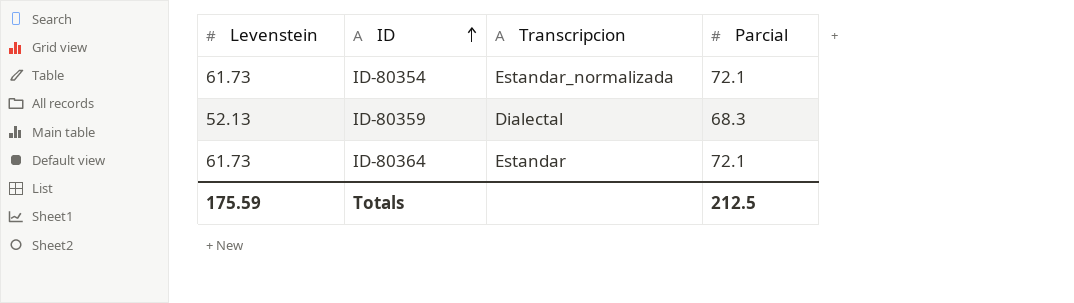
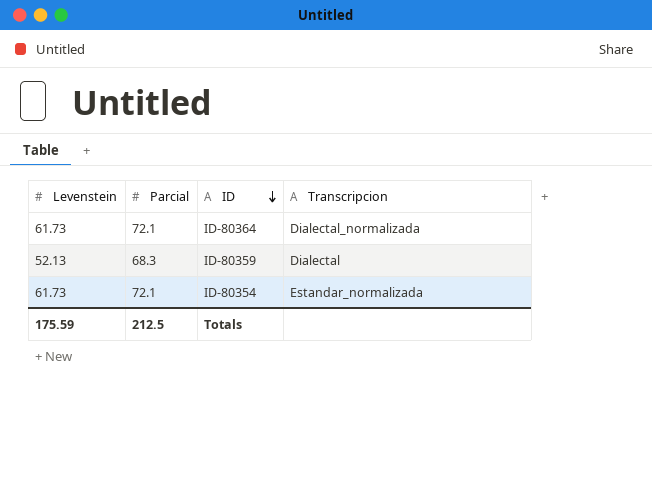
row order: ID ascending -> ID descending
column Parcial | position: 4 -> 2
ID-80364 | Transcripcion: Estandar -> Dialectal_normalizada

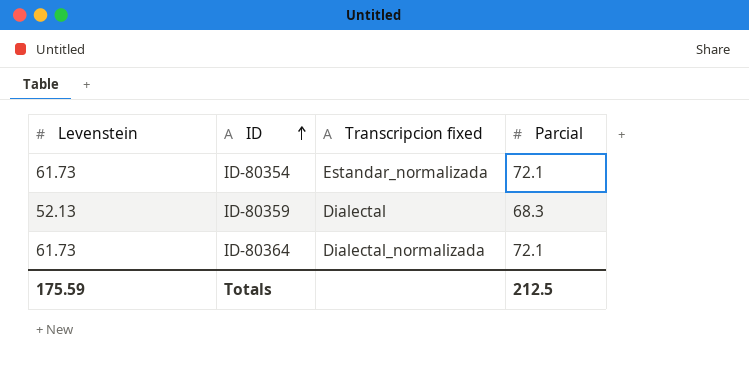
row order: ID descending -> ID ascending
column name: Transcripcion -> Transcripcion fixed
column Parcial | position: 2 -> 4

